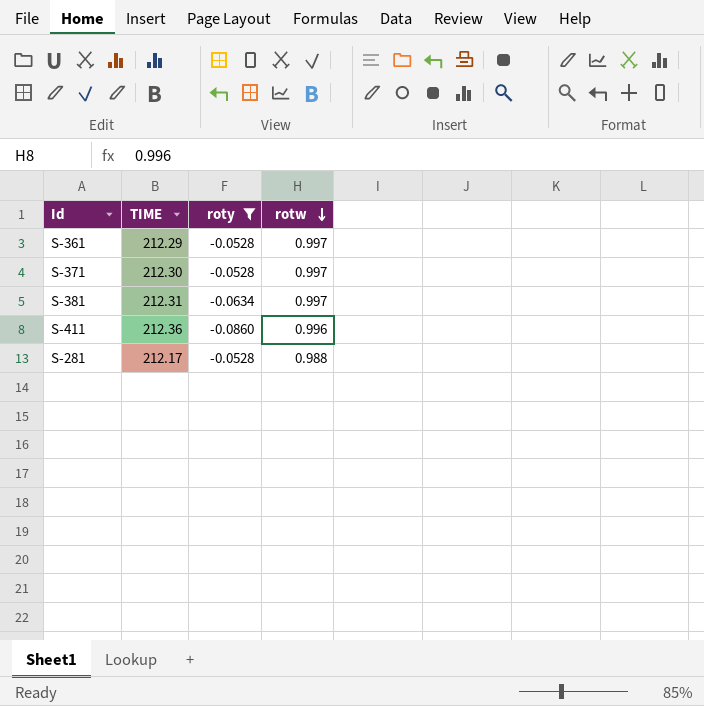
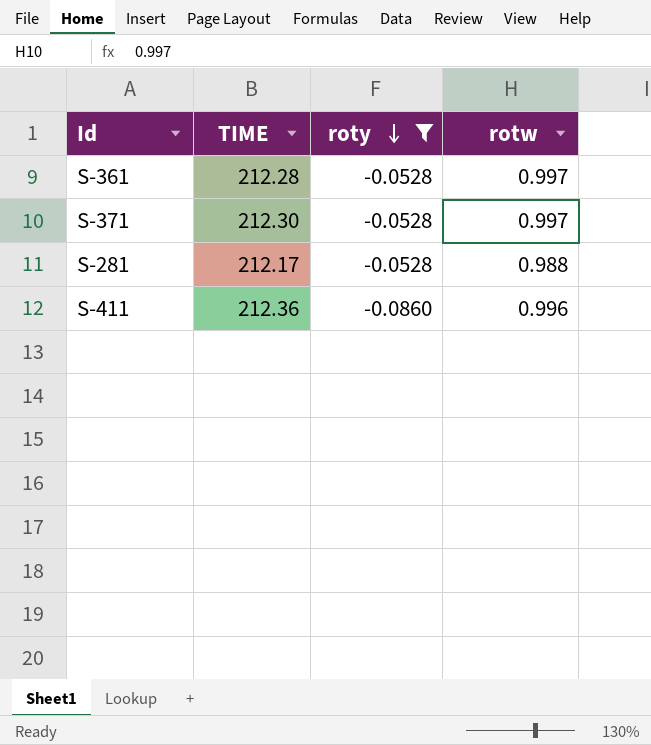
row order: rotw descending -> roty descending
row S-381: 212.31 | -0.0634 | 0.997 -> none
S-361 | TIME: 212.29 -> 212.28

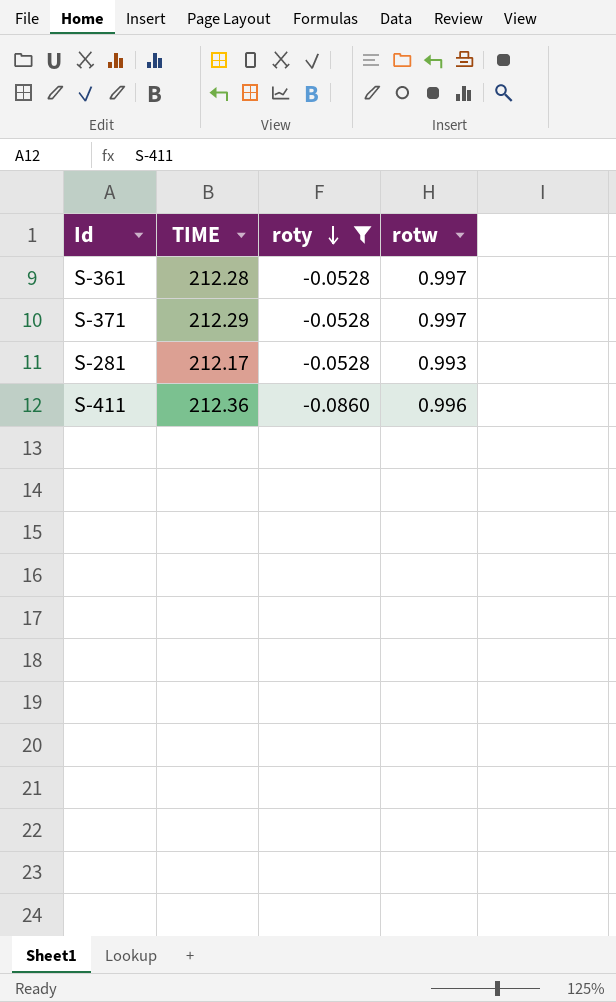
S-371 | TIME: 212.30 -> 212.29
S-281 | rotw: 0.988 -> 0.993

